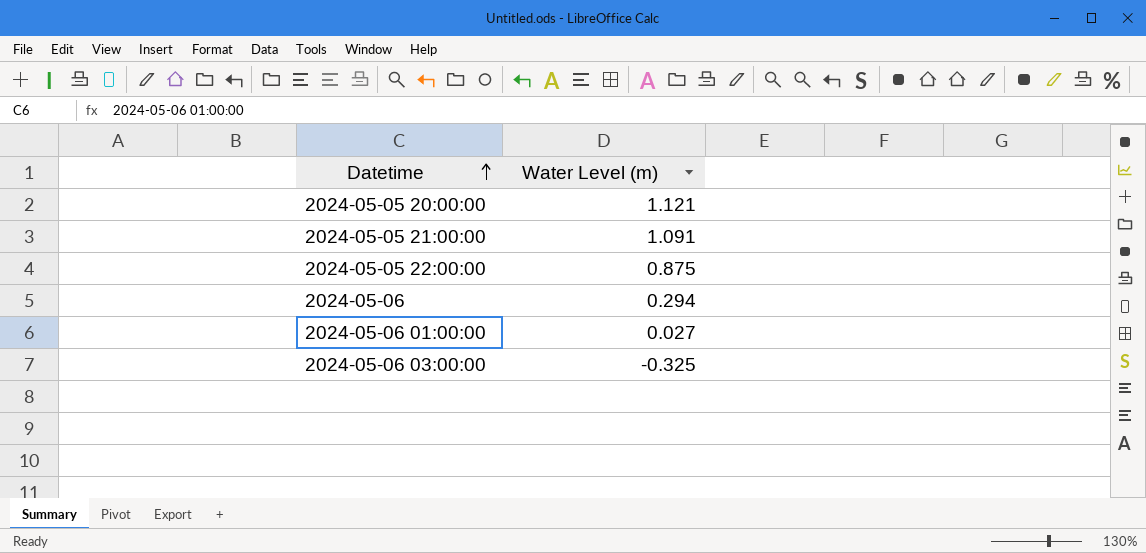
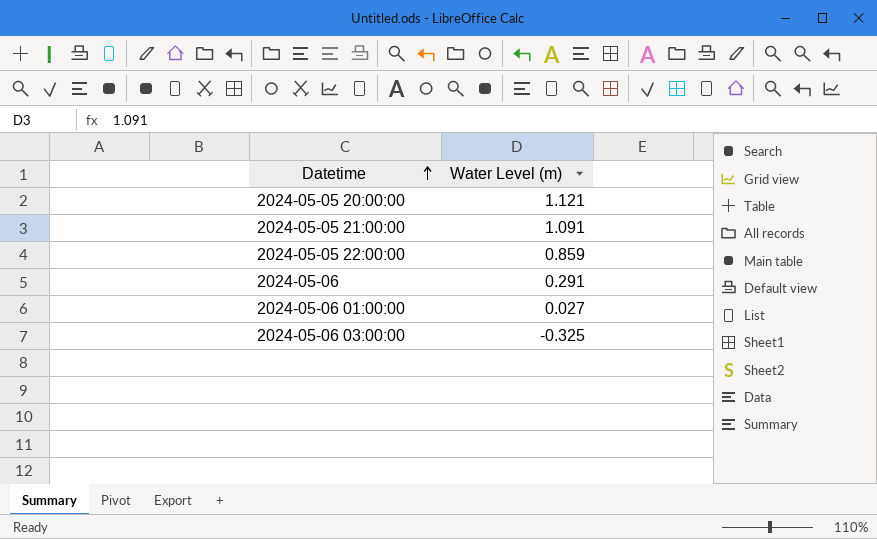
2024-05-05 22:00:00 | Water Level (m): 0.875 -> 0.859
2024-05-06 | Water Level (m): 0.294 -> 0.291

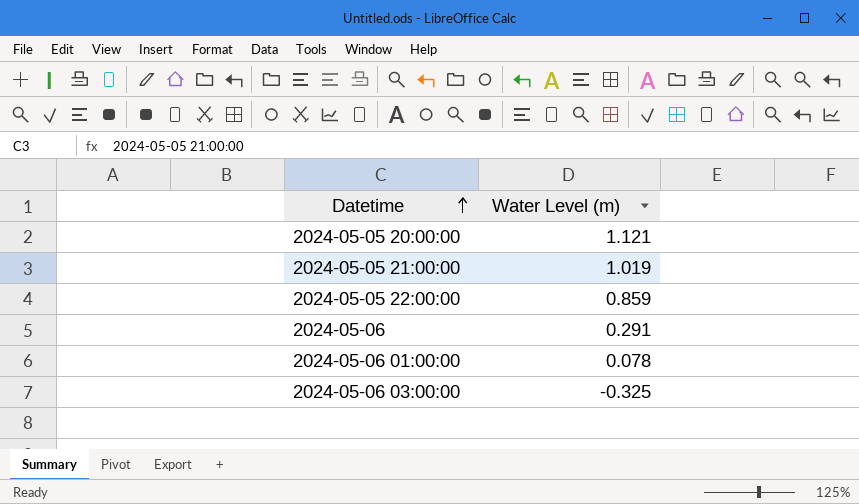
2024-05-05 21:00:00 | Water Level (m): 1.091 -> 1.019
2024-05-06 01:00:00 | Water Level (m): 0.027 -> 0.078

